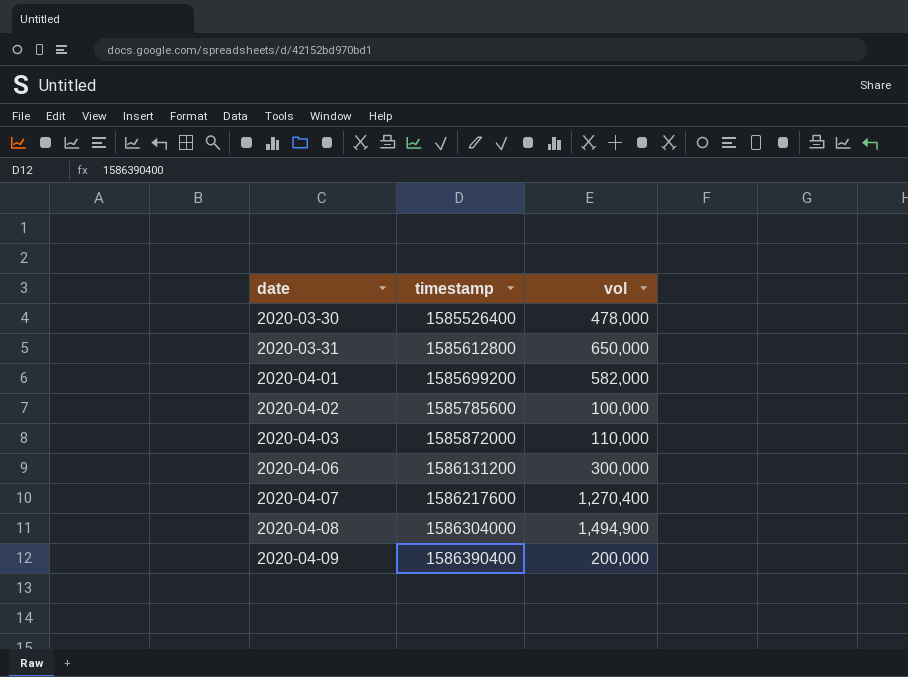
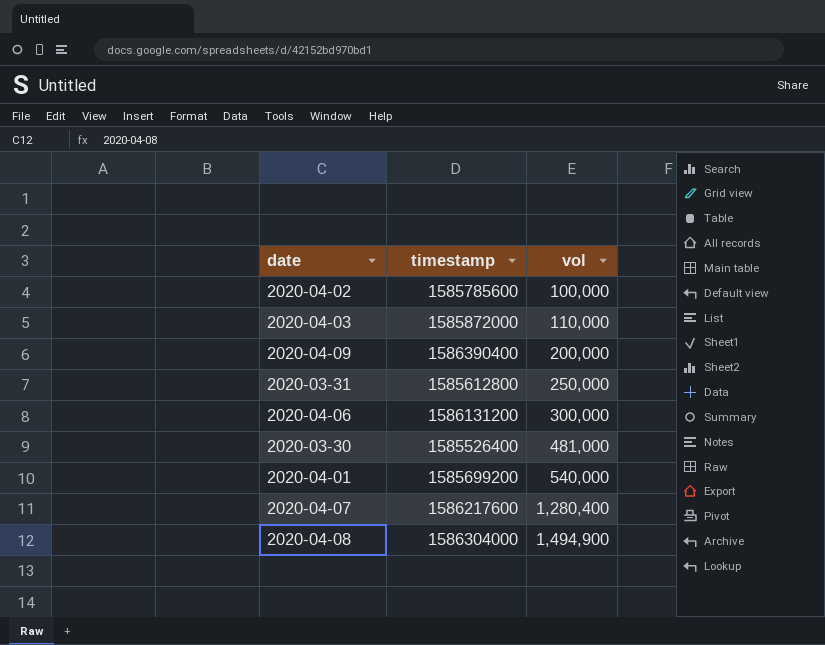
row order: date ascending -> vol ascending
2020-03-31 | vol: 650,000 -> 250,000
2020-03-30 | vol: 478,000 -> 481,000
2020-04-01 | vol: 582,000 -> 540,000
2020-04-07 | vol: 1,270,400 -> 1,280,400

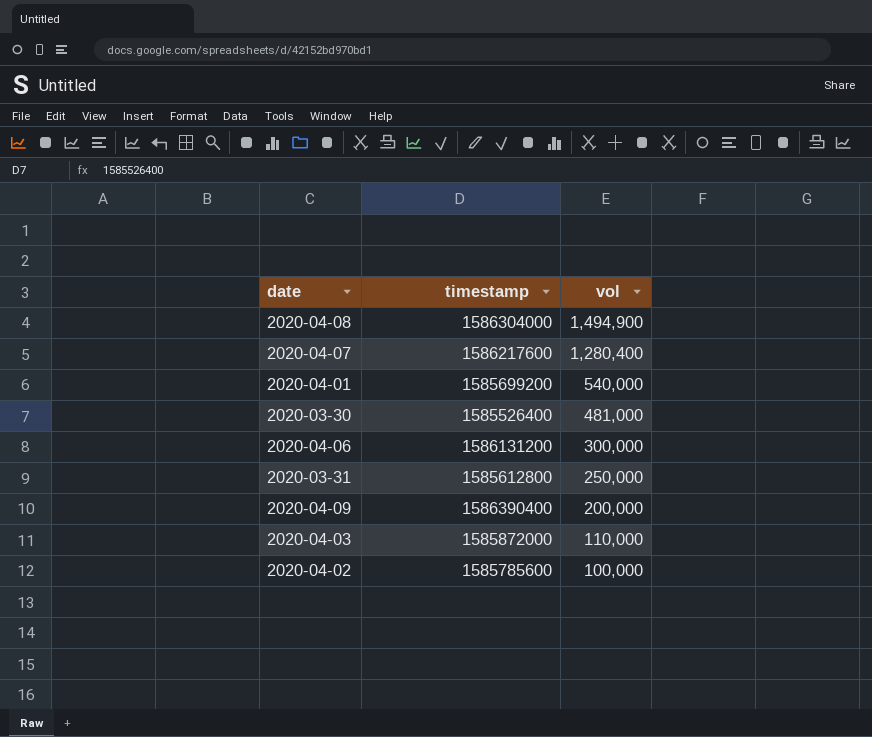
row order: vol ascending -> vol descending

